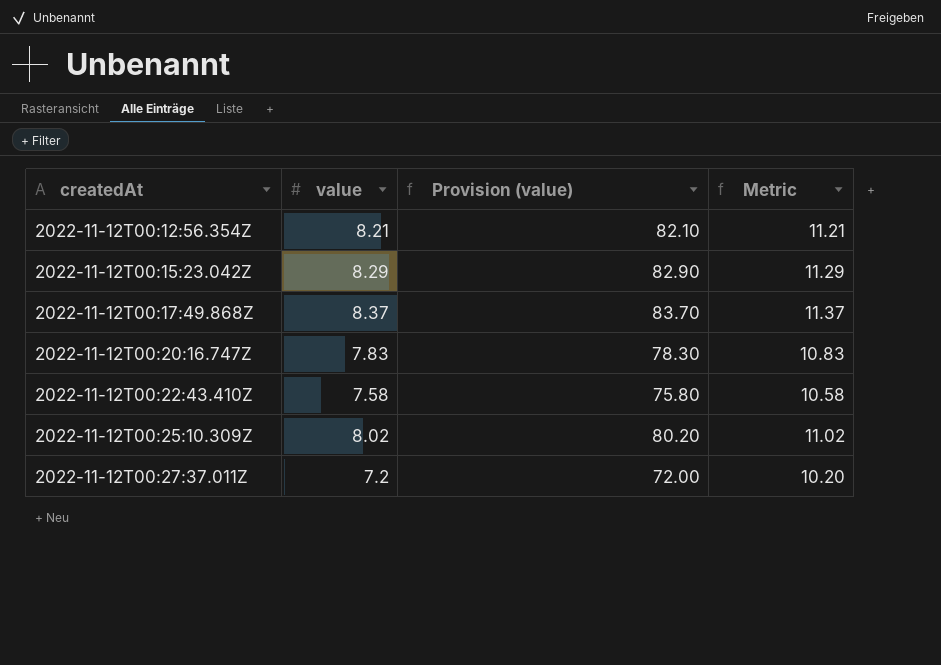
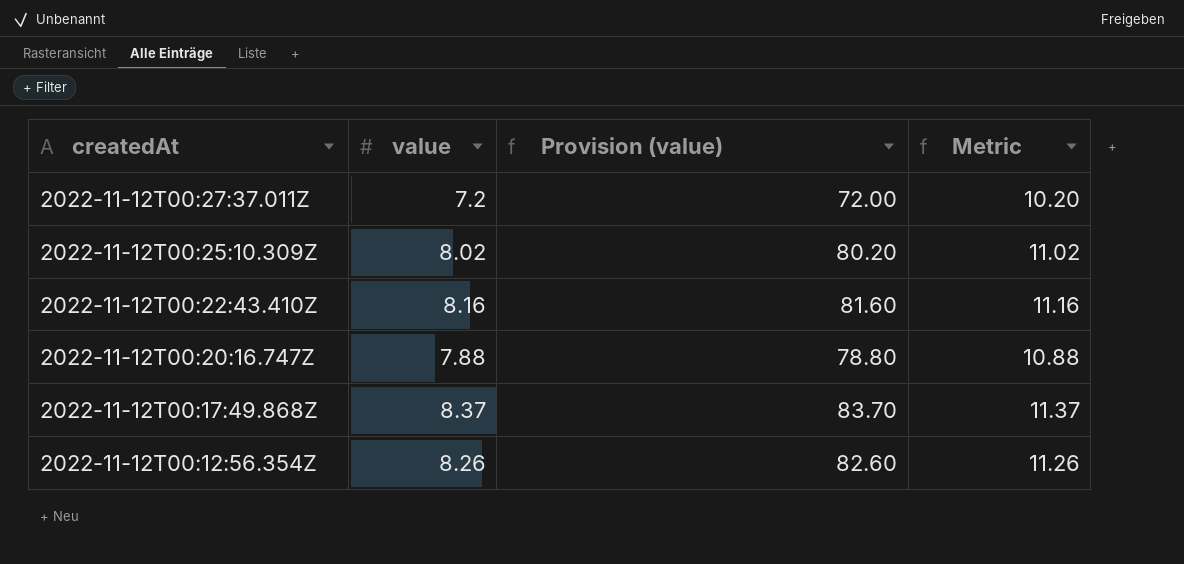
row order: createdAt ascending -> createdAt descending
row 2022-11-12T00:15:23.042Z: 8.29 | 82.90 | 11.29 -> none
2022-11-12T00:22:43.410Z | value: 7.58 -> 8.16
2022-11-12T00:22:43.410Z | Provision (value): 75.80 -> 81.60
2022-11-12T00:22:43.410Z | Metric: 10.58 -> 11.16
2022-11-12T00:20:16.747Z | value: 7.83 -> 7.88
2022-11-12T00:20:16.747Z | Provision (value): 78.30 -> 78.80
2022-11-12T00:20:16.747Z | Metric: 10.83 -> 10.88
2022-11-12T00:12:56.354Z | value: 8.21 -> 8.26
2022-11-12T00:12:56.354Z | Provision (value): 82.10 -> 82.60
2022-11-12T00:12:56.354Z | Metric: 11.21 -> 11.26

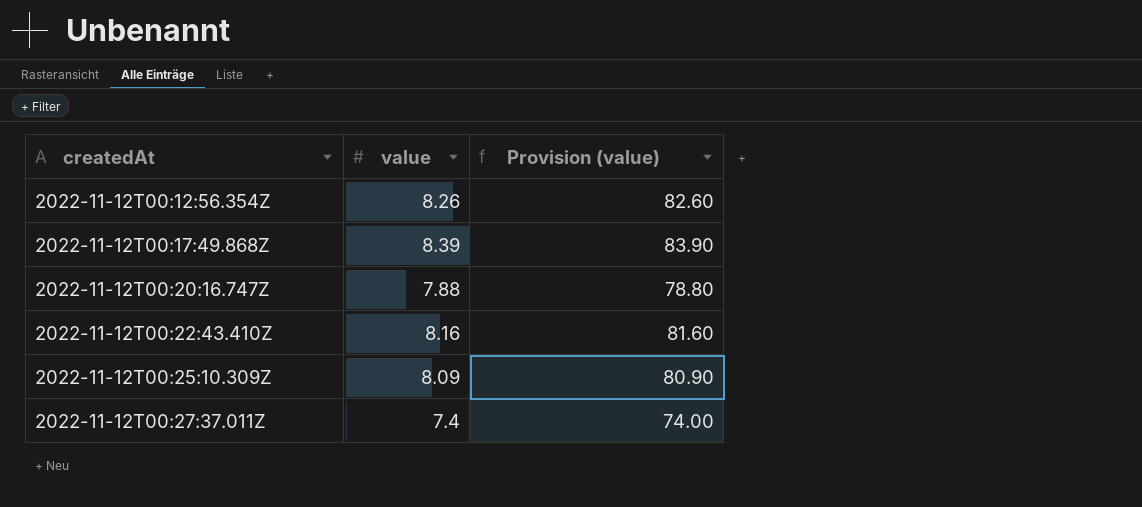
row order: createdAt descending -> createdAt ascending
column Metric | formula: [value] + 3 -> none
2022-11-12T00:17:49.868Z | value: 8.37 -> 8.39
2022-11-12T00:17:49.868Z | Provision (value): 83.70 -> 83.90
2022-11-12T00:25:10.309Z | value: 8.02 -> 8.09
2022-11-12T00:25:10.309Z | Provision (value): 80.20 -> 80.90
2022-11-12T00:27:37.011Z | value: 7.2 -> 7.4
2022-11-12T00:27:37.011Z | Provision (value): 72.00 -> 74.00

